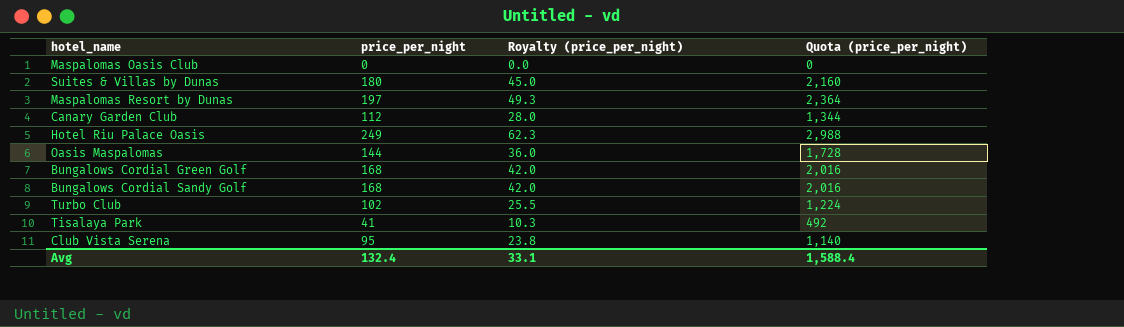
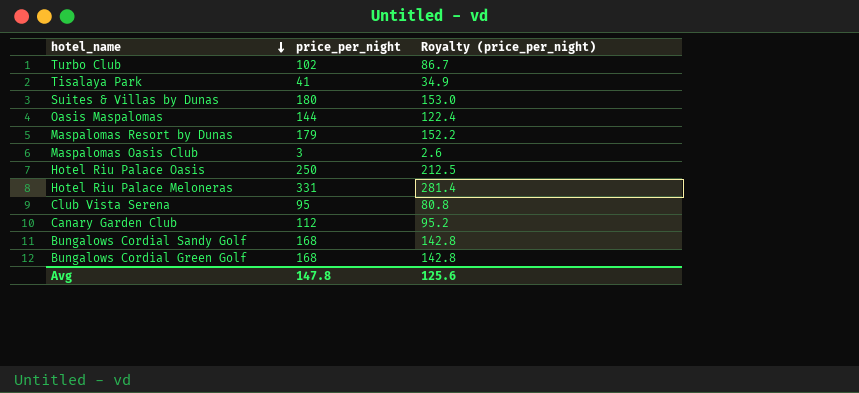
row order: none -> hotel_name descending
column Quota (price_per_night) | formula: [price_per_night] * 12 -> none
column Royalty (price_per_night) | formula: [price_per_night] * 0.25 -> [price_per_night] * 0.85
Maspalomas Resort by Dunas | price_per_night: 197 -> 179
Maspalomas Oasis Club | price_per_night: 0 -> 3
Hotel Riu Palace Oasis | price_per_night: 249 -> 250
row Hotel Riu Palace Meloneras: none -> 331 | 281.4
Avg | price_per_night: 132.4 -> 147.8
Avg | Royalty (price_per_night): 33.1 -> 125.6

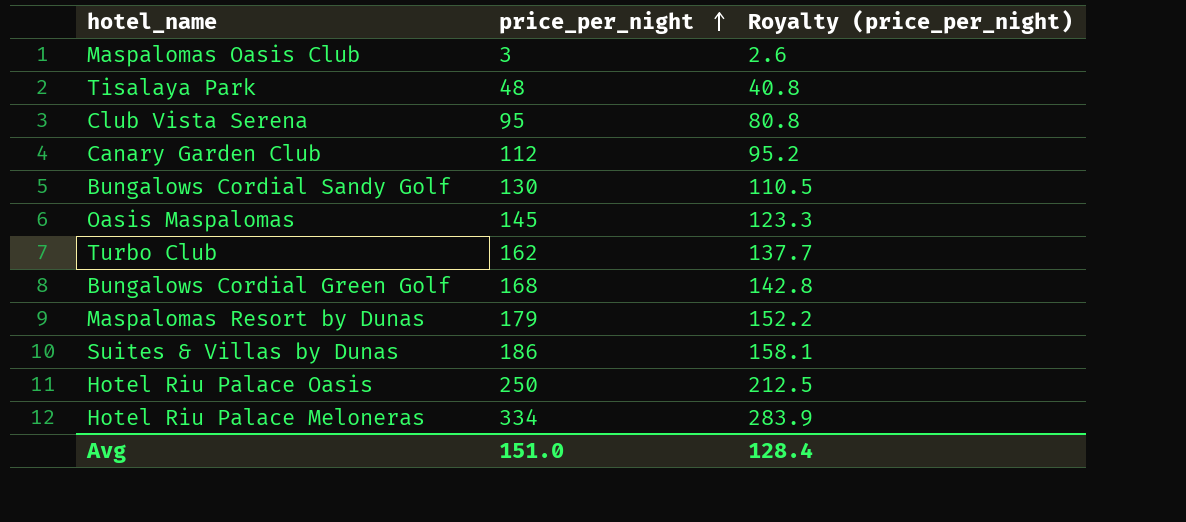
row order: hotel_name descending -> price_per_night ascending
Tisalaya Park | price_per_night: 41 -> 48
Tisalaya Park | Royalty (price_per_night): 34.9 -> 40.8
Bungalows Cordial Sandy Golf | price_per_night: 168 -> 130
Bungalows Cordial Sandy Golf | Royalty (price_per_night): 142.8 -> 110.5
Oasis Maspalomas | price_per_night: 144 -> 145
Oasis Maspalomas | Royalty (price_per_night): 122.4 -> 123.3
Turbo Club | price_per_night: 102 -> 162
Turbo Club | Royalty (price_per_night): 86.7 -> 137.7
Suites & Villas by Dunas | price_per_night: 180 -> 186
Suites & Villas by Dunas | Royalty (price_per_night): 153.0 -> 158.1
Hotel Riu Palace Meloneras | price_per_night: 331 -> 334
Hotel Riu Palace Meloneras | Royalty (price_per_night): 281.4 -> 283.9
Avg | price_per_night: 147.8 -> 151.0
Avg | Royalty (price_per_night): 125.6 -> 128.4

